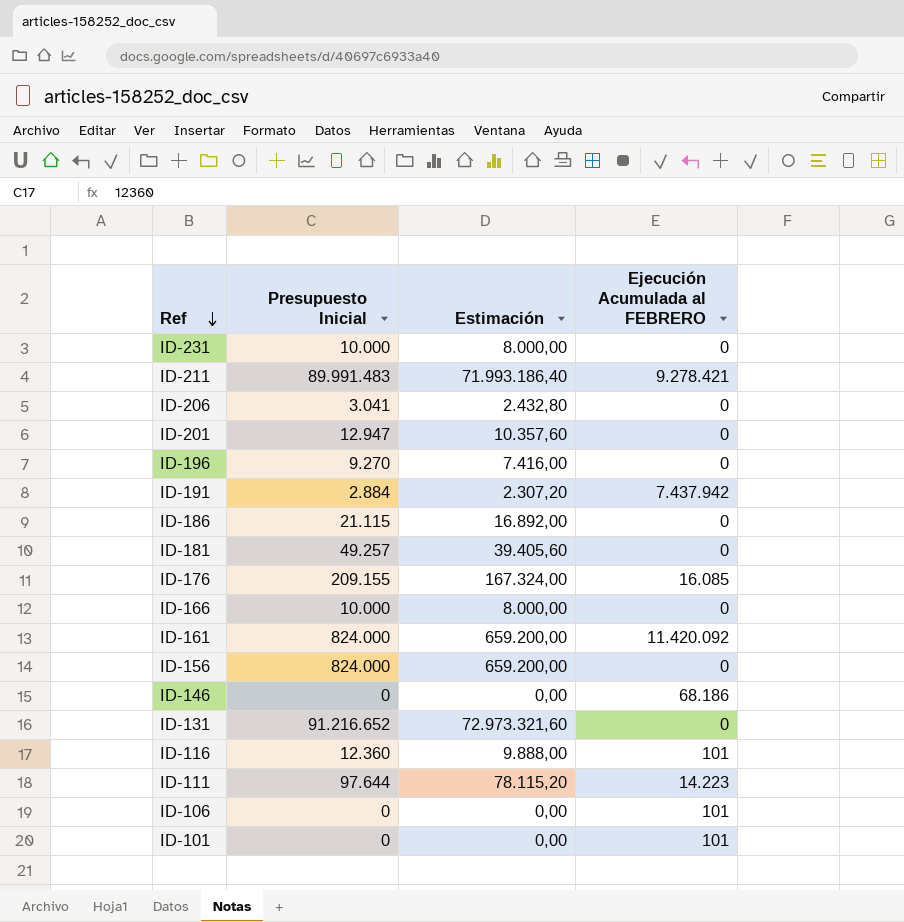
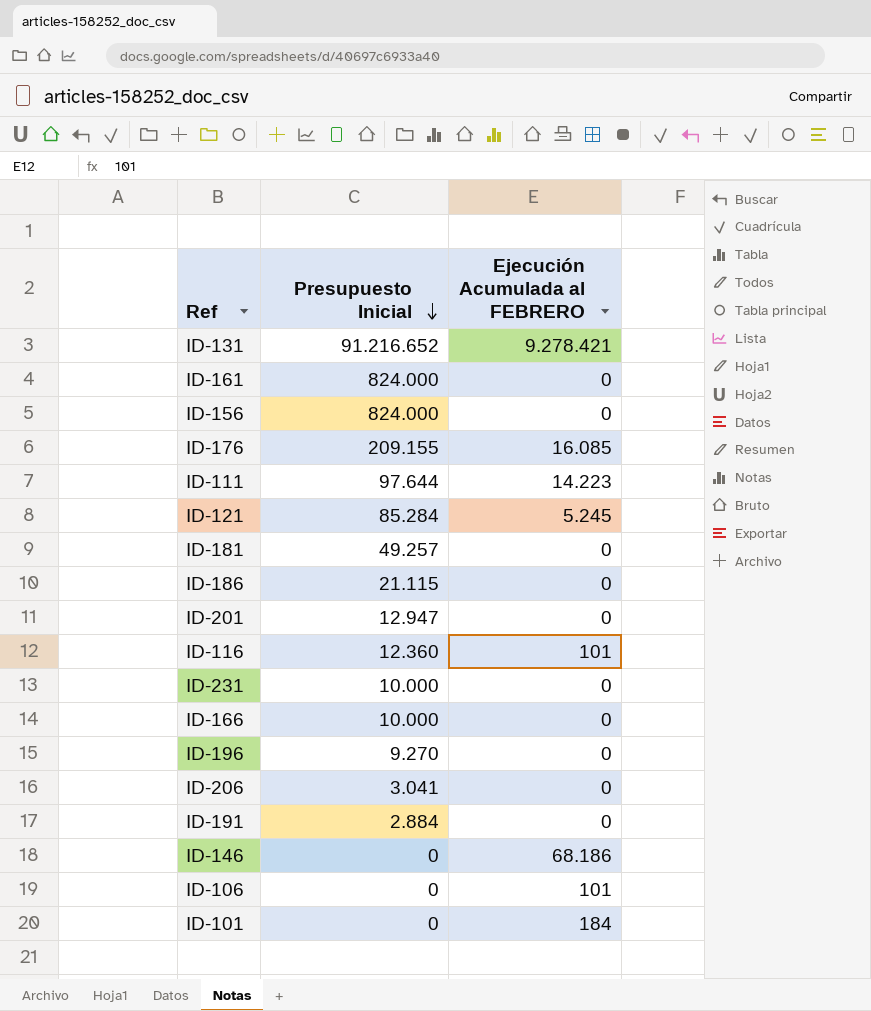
row order: Ref descending -> Presupuesto Inicial descending
column Estimación | formula: [Presupuesto Inicial] * 0,8 -> none
row ID-211: 89.991.483 | 71.993.186,40 | 9.278.421 -> none
ID-131 | Ejecución Acumulada al FEBRERO: 0 -> 9.278.421
ID-161 | Ejecución Acumulada al FEBRERO: 11.420.092 -> 0
row ID-121: none -> 85.284 | 5.245
ID-191 | Ejecución Acumulada al FEBRERO: 7.437.942 -> 0
ID-101 | Ejecución Acumulada al FEBRERO: 101 -> 184

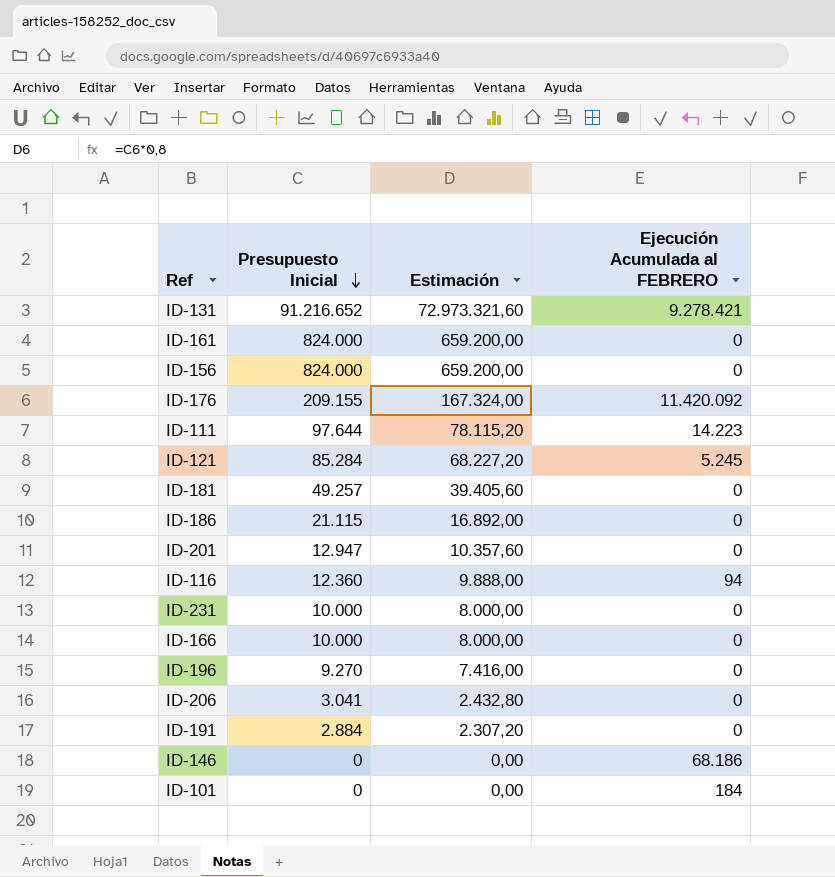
column Estimación | formula: none -> [Presupuesto Inicial] * 0,8
row ID-106: 0 | 101 -> none
ID-176 | Ejecución Acumulada al FEBRERO: 16.085 -> 11.420.092
ID-116 | Ejecución Acumulada al FEBRERO: 101 -> 94

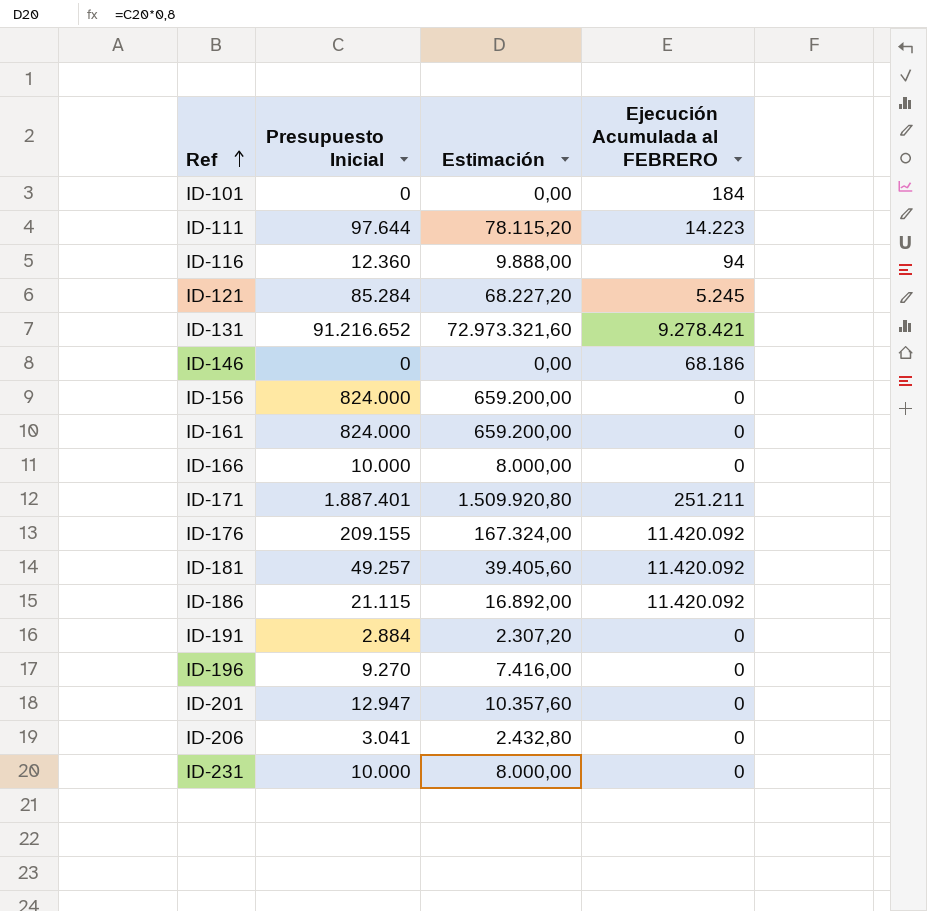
row order: Presupuesto Inicial descending -> Ref ascending
row ID-171: none -> 1.887.401 | 1.509.920,80 | 251.211
ID-181 | Ejecución Acumulada al FEBRERO: 0 -> 11.420.092
ID-186 | Ejecución Acumulada al FEBRERO: 0 -> 11.420.092

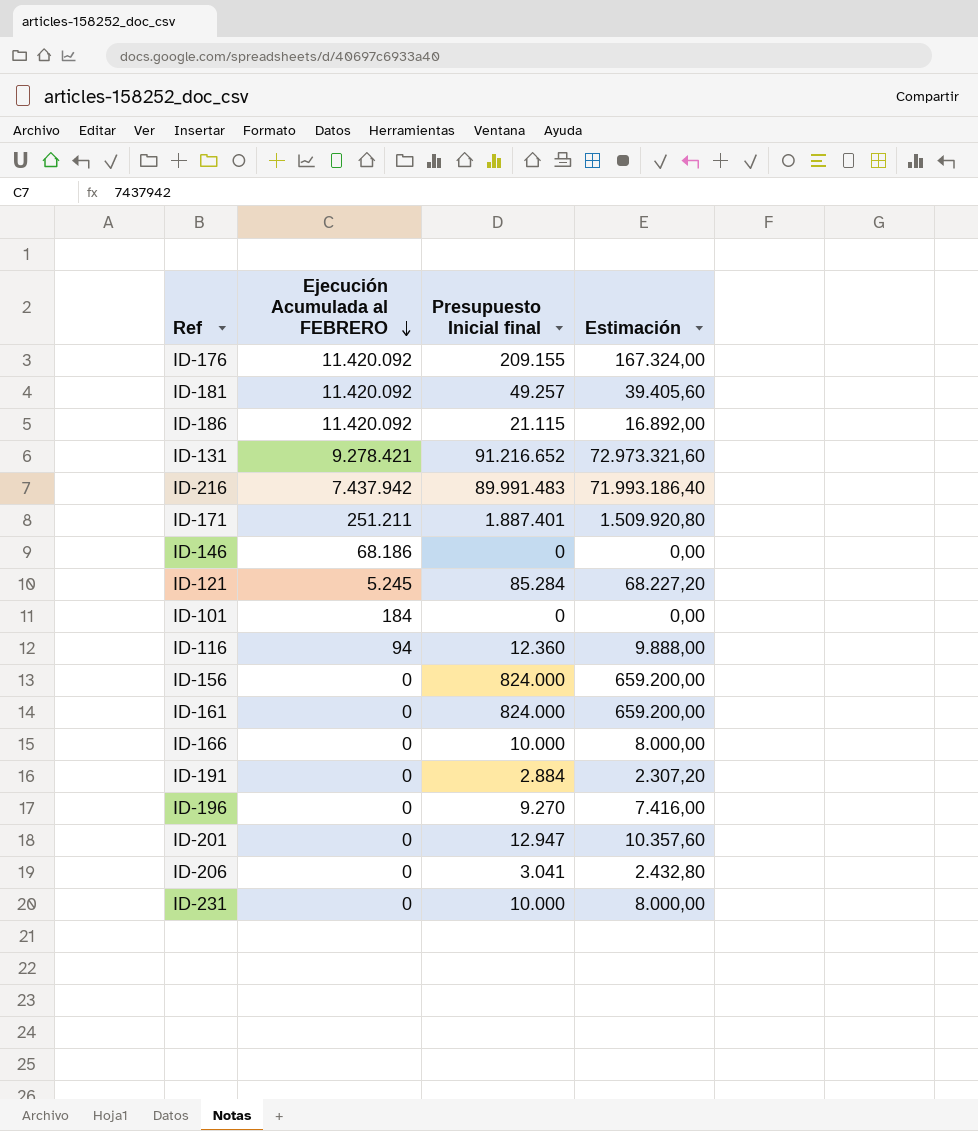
row order: Ref ascending -> Ejecución Acumulada al FEBRERO descending
column Ejecución Acumulada al FEBRERO | position: 4 -> 2
column name: Presupuesto Inicial -> Presupuesto Inicial final
row ID-111: 97.644 | 78.115,20 | 14.223 -> none
row ID-216: none -> 7.437.942 | 89.991.483 | 71.993.186,40

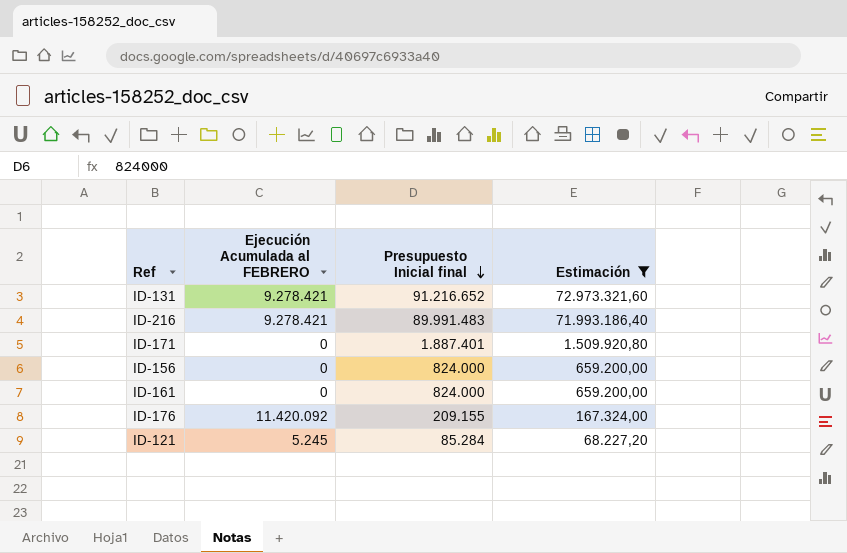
filter: none -> Estimación >= 68.227,20
row order: Ejecución Acumulada al FEBRERO descending -> Presupuesto Inicial final descending
ID-216 | Ejecución Acumulada al FEBRERO: 7.437.942 -> 9.278.421
ID-171 | Ejecución Acumulada al FEBRERO: 251.211 -> 0

